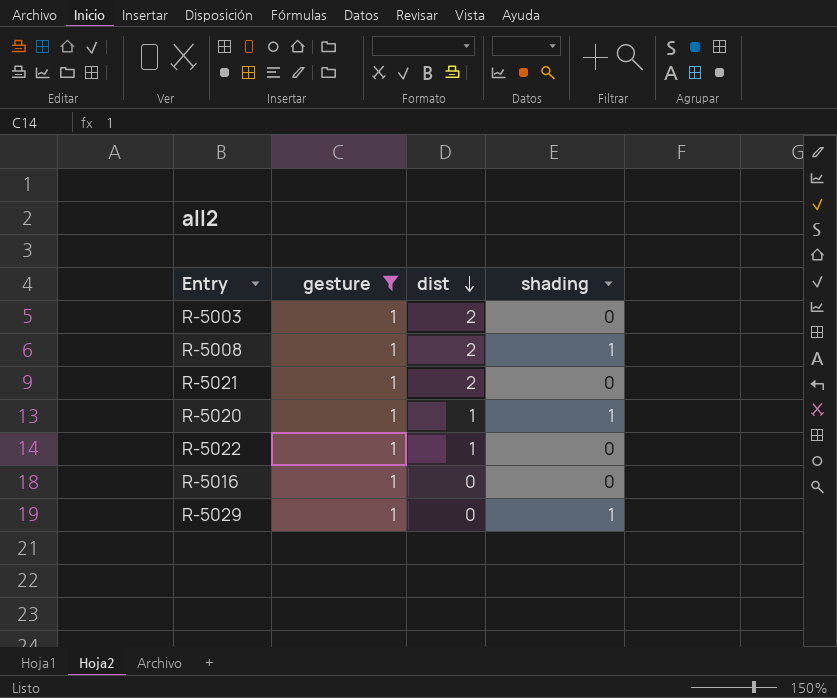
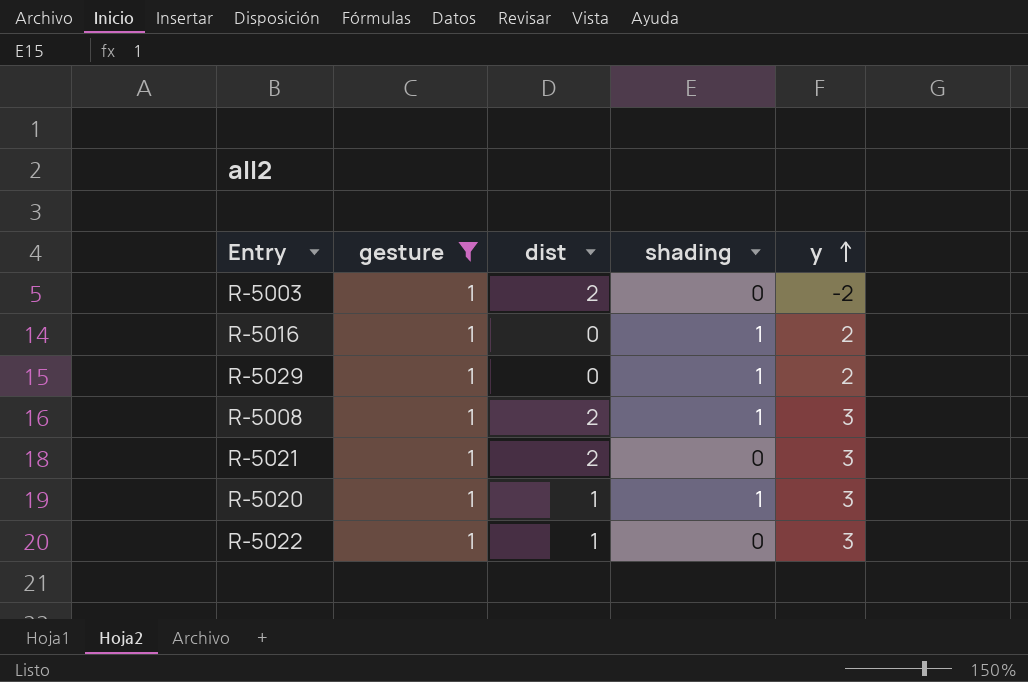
row order: dist descending -> y ascending
column y | position: none -> 5
R-5016 | shading: 0 -> 1

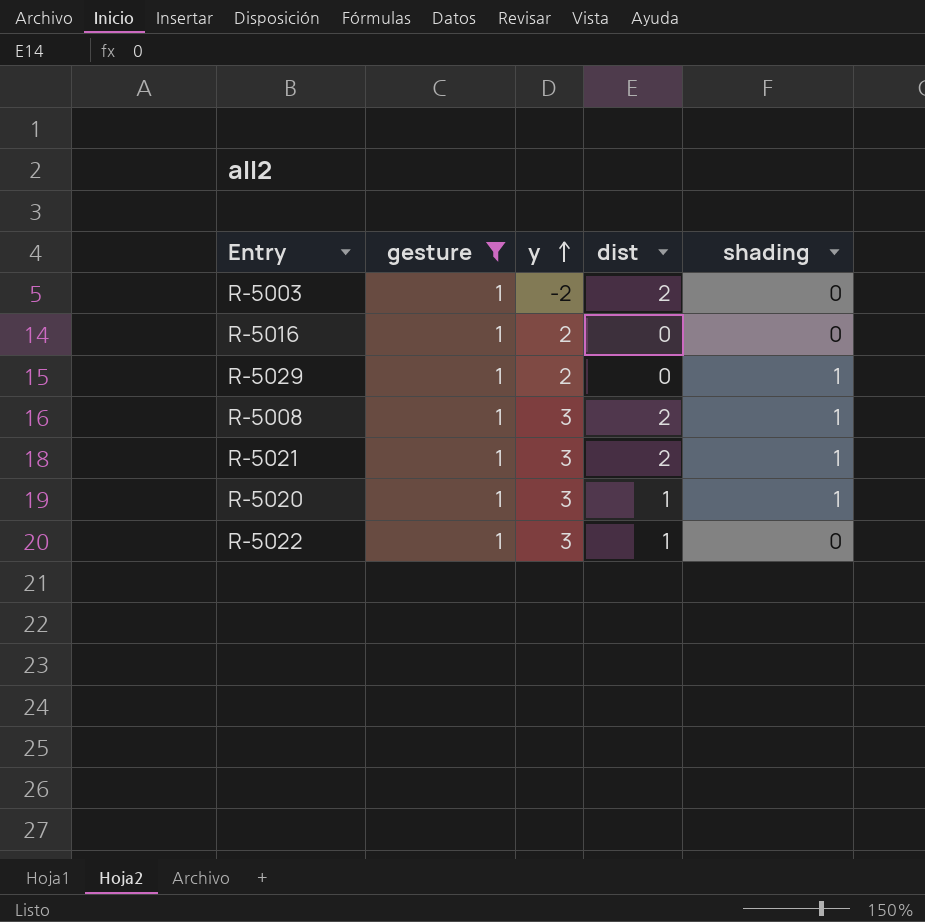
column y | position: 5 -> 3
R-5016 | shading: 1 -> 0
R-5021 | shading: 0 -> 1

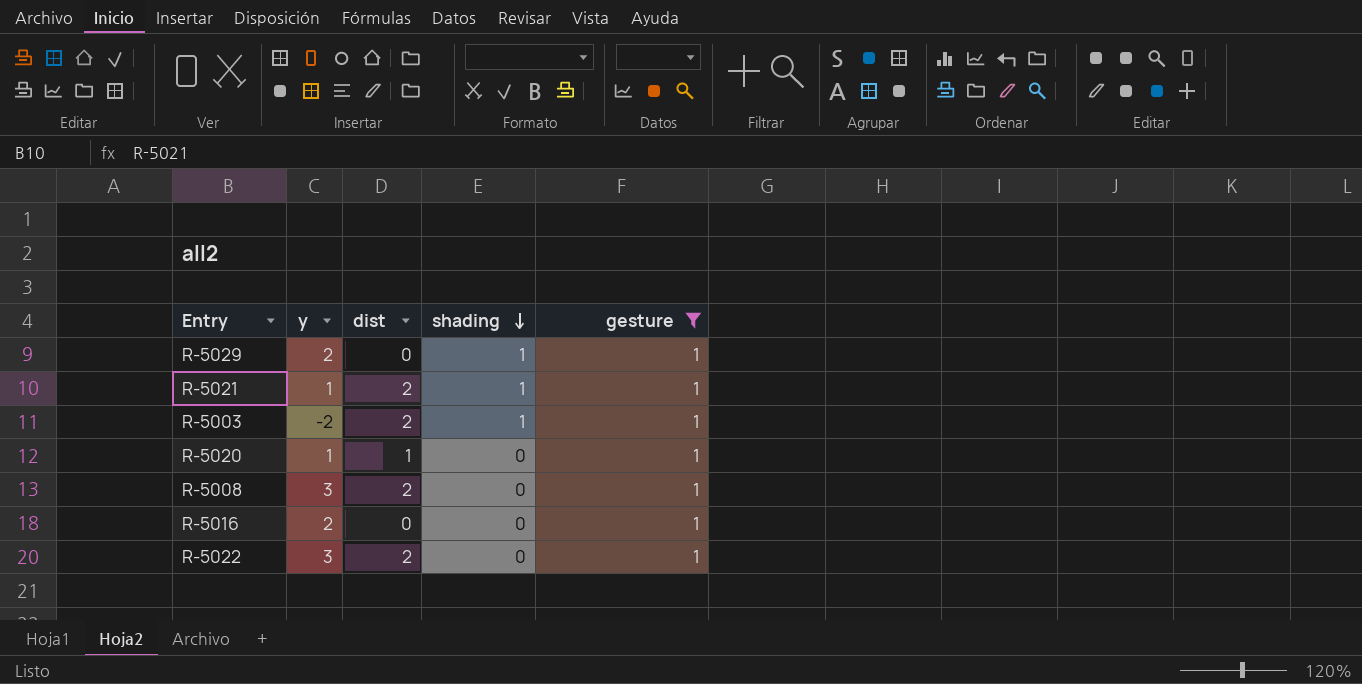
row order: y ascending -> shading descending
column gesture | position: 2 -> 5
R-5021 | y: 3 -> 1
R-5003 | shading: 0 -> 1
R-5020 | y: 3 -> 1
R-5020 | shading: 1 -> 0
R-5008 | shading: 1 -> 0
R-5022 | dist: 1 -> 2

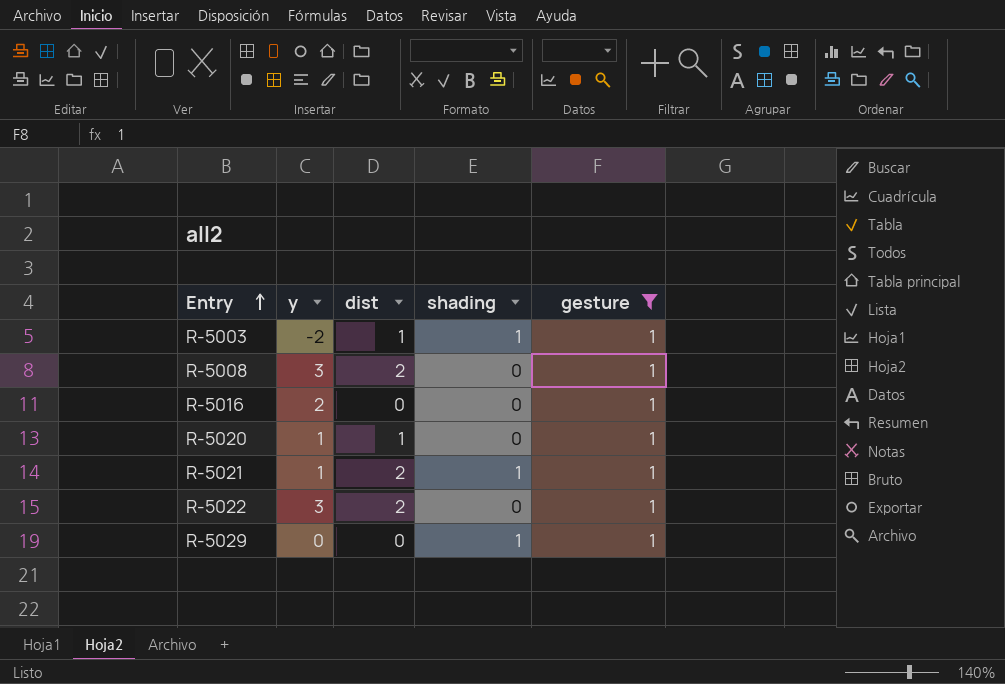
row order: shading descending -> Entry ascending
R-5003 | dist: 2 -> 1
R-5029 | y: 2 -> 0

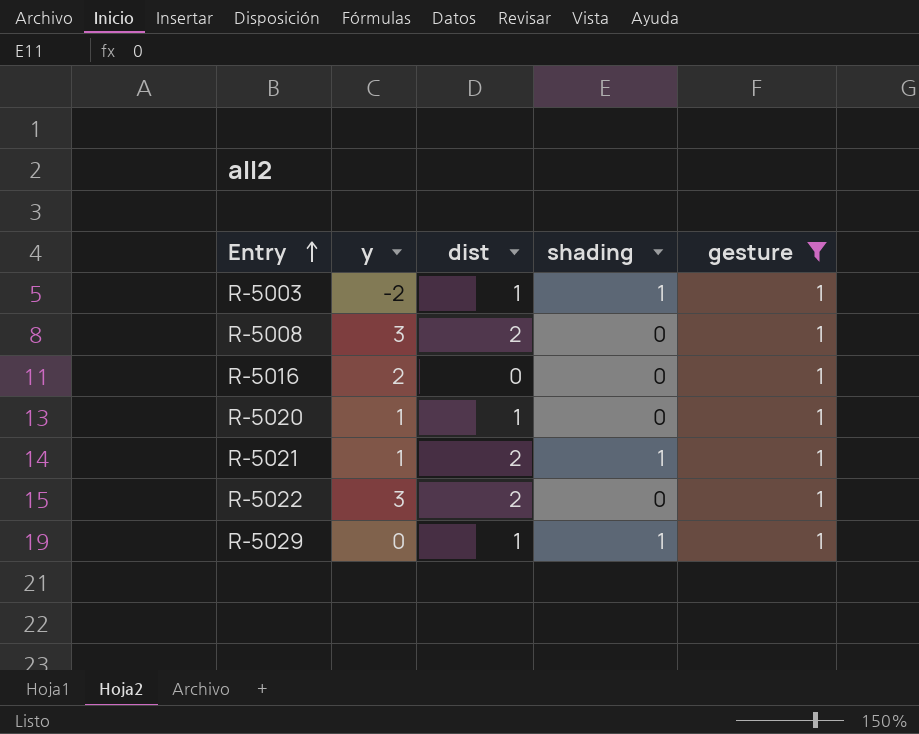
R-5029 | dist: 0 -> 1

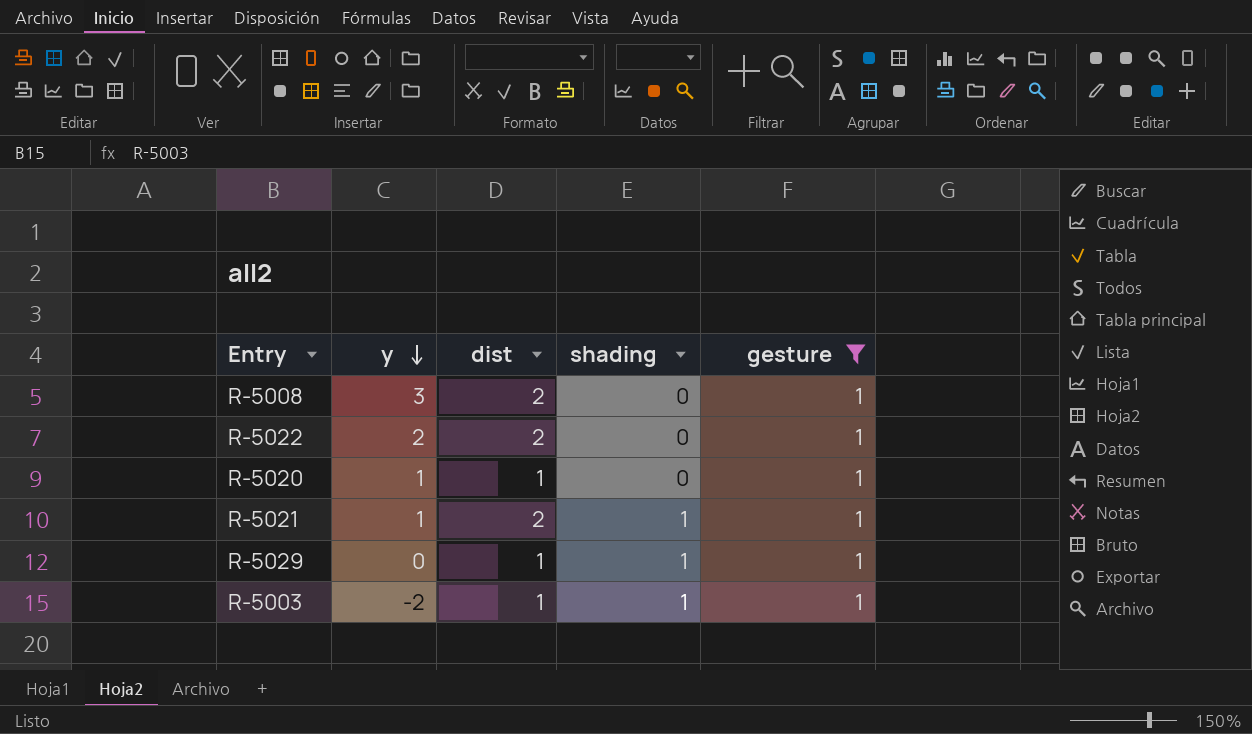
row order: Entry ascending -> y descending
row R-5016: 2 | 0 | 0 | 1 -> none
R-5022 | y: 3 -> 2

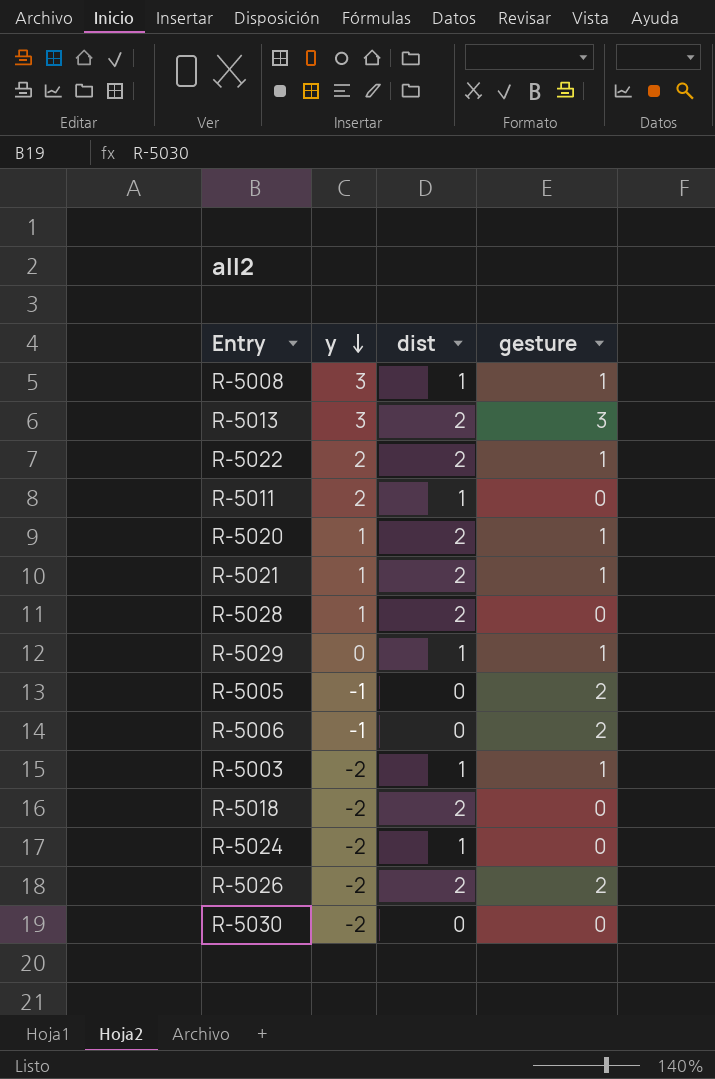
filter: gesture = 1 -> none
column shading | position: 4 -> none
R-5008 | dist: 2 -> 1
R-5020 | dist: 1 -> 2

